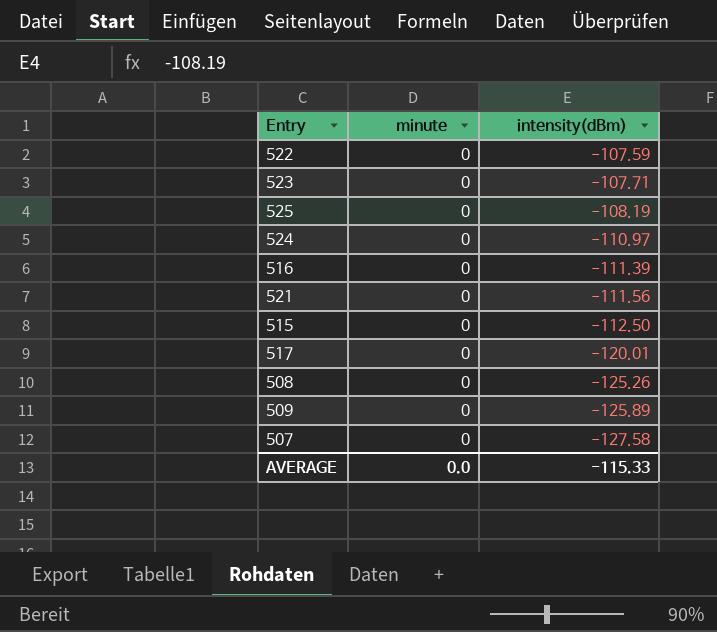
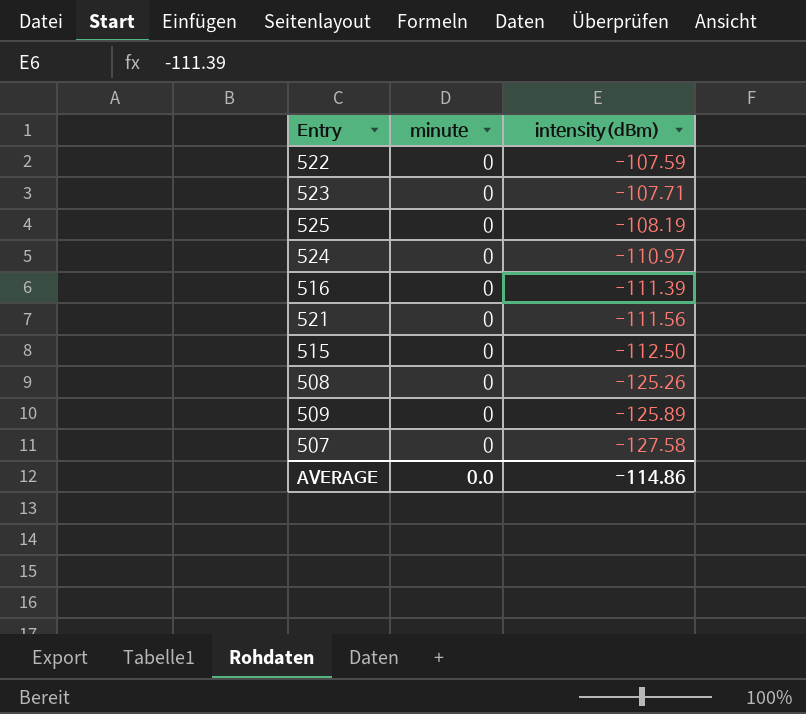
row 517: 0 | -120.01 -> none
AVERAGE | intensity(dBm): -115.33 -> -114.86

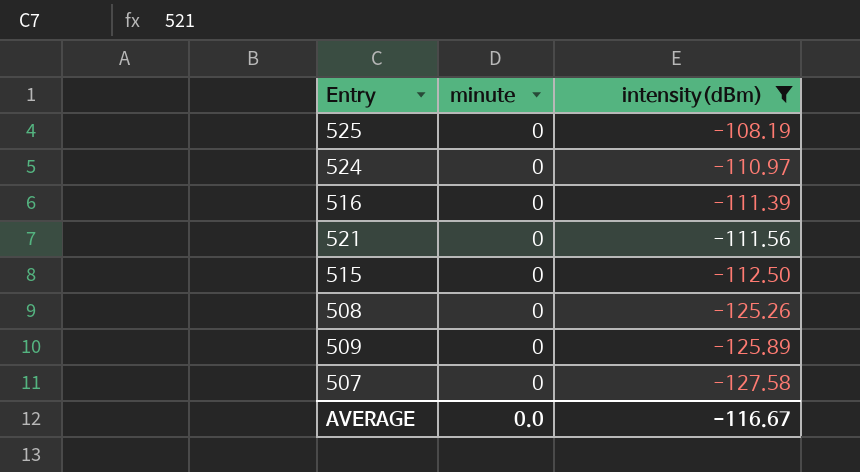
filter: none -> intensity(dBm) <= -108.19
AVERAGE | intensity(dBm): -114.86 -> -116.67

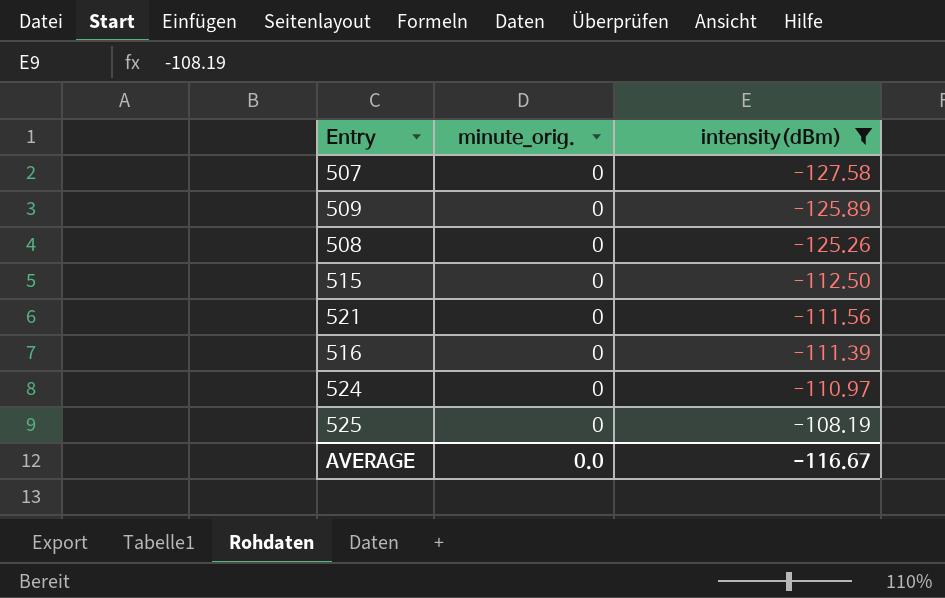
row order: intensity(dBm) descending -> intensity(dBm) ascending
column name: minute -> minute_orig.

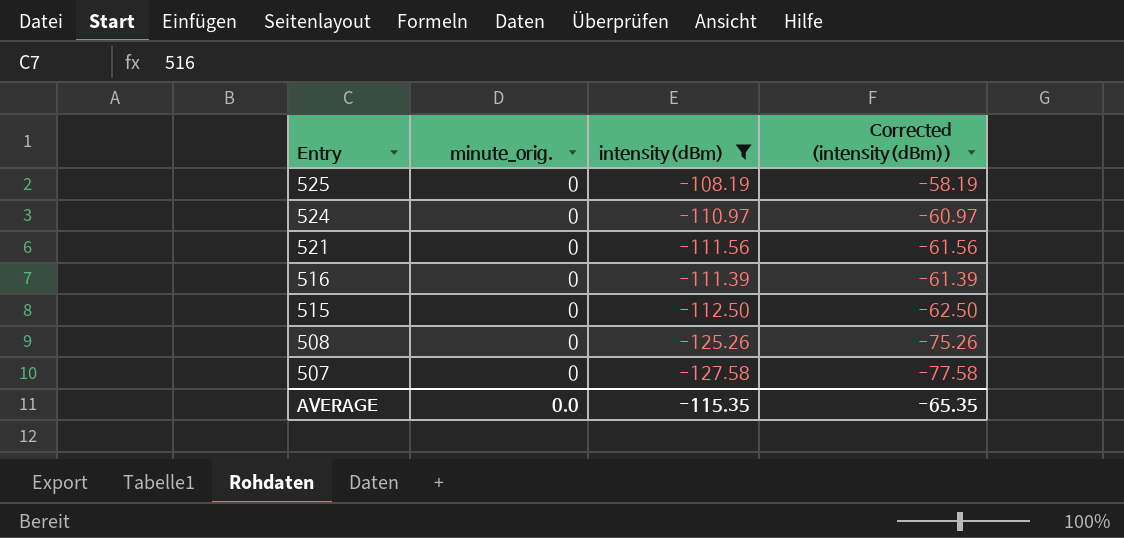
row order: intensity(dBm) ascending -> Entry descending
column Corrected (intensity(dBm)) | formula: none -> [intensity(dBm)] + 50
row 509: 0 | -125.89 -> none
AVERAGE | intensity(dBm): -116.67 -> -115.35

